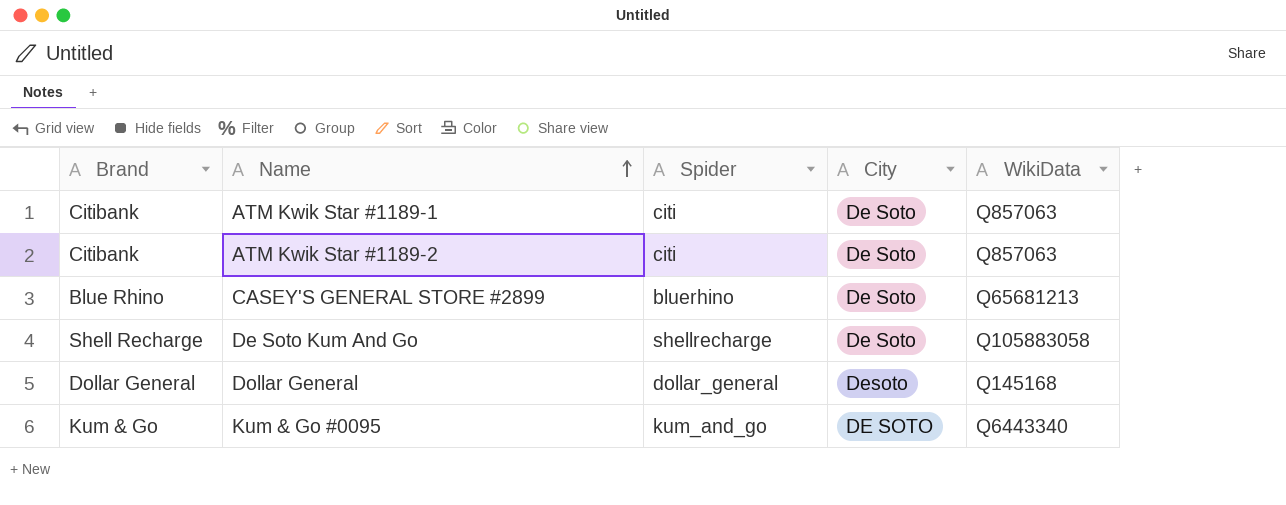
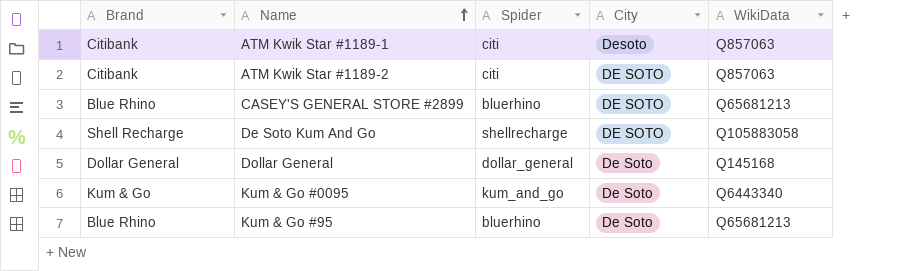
ATM Kwik Star #1189-1 | City: De Soto -> Desoto
ATM Kwik Star #1189-2 | City: De Soto -> DE SOTO
CASEY'S GENERAL STORE #2899 | City: De Soto -> DE SOTO
De Soto Kum And Go | City: De Soto -> DE SOTO
Dollar General | City: Desoto -> De Soto
Kum & Go #0095 | City: DE SOTO -> De Soto
row Kum & Go #95: none -> Blue Rhino | bluerhino | De Soto | Q65681213

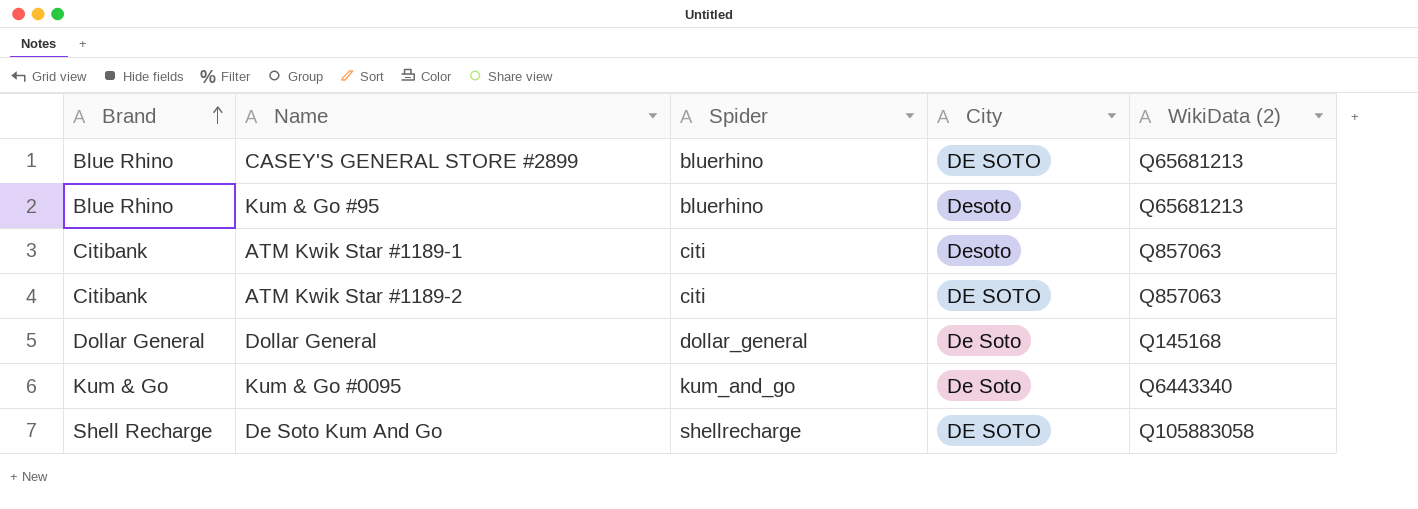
row order: Name ascending -> Brand ascending
column name: WikiData -> WikiData (2)
Kum & Go #95 | City: De Soto -> Desoto

